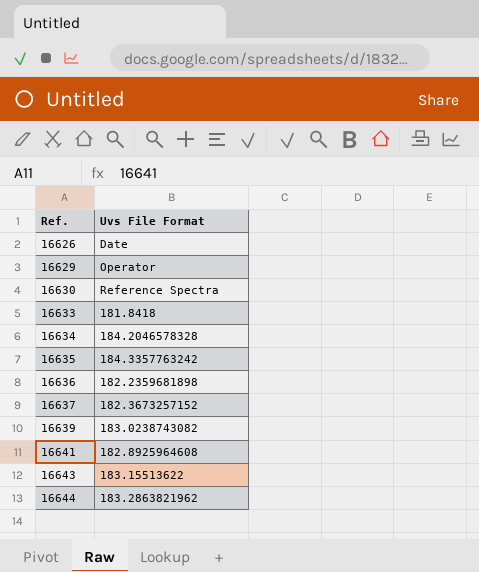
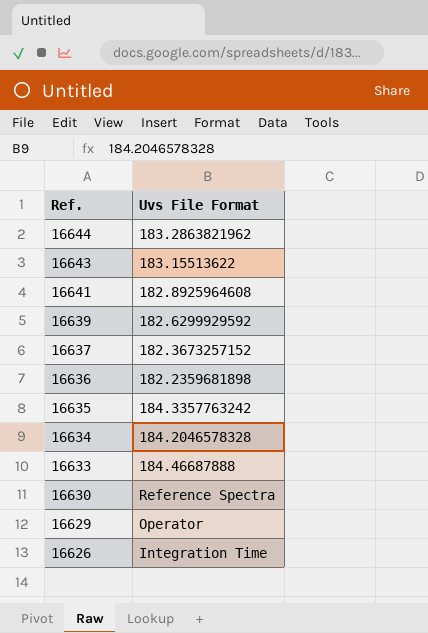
row order: Ref. ascending -> Ref. descending
16639 | Uvs File Format: 183.0238743082 -> 182.6299929592
16633 | Uvs File Format: 181.8418 -> 184.46687888
16626 | Uvs File Format: Date -> Integration Time

